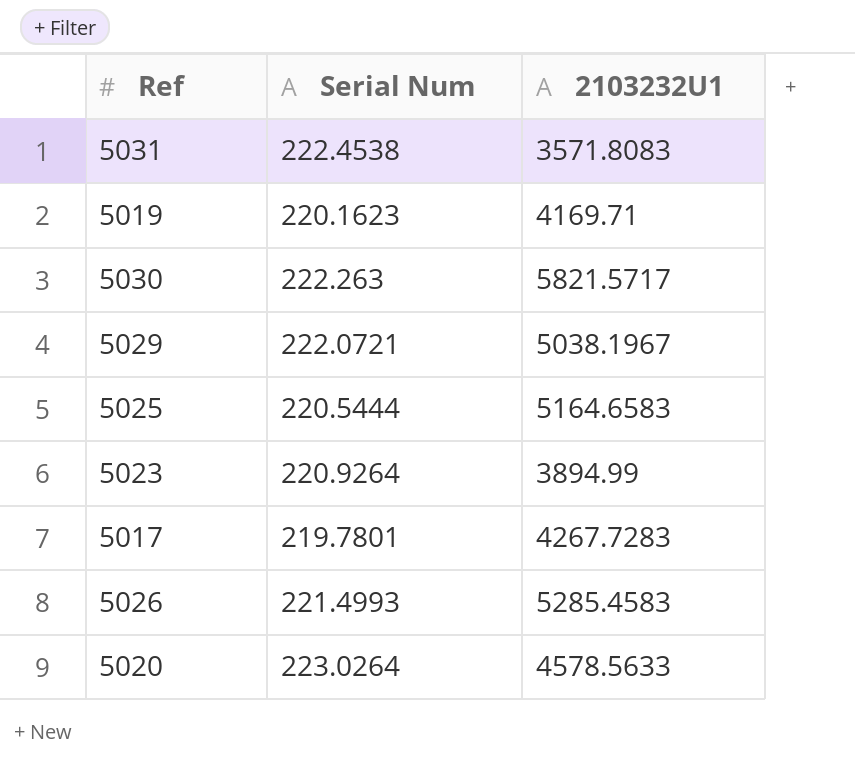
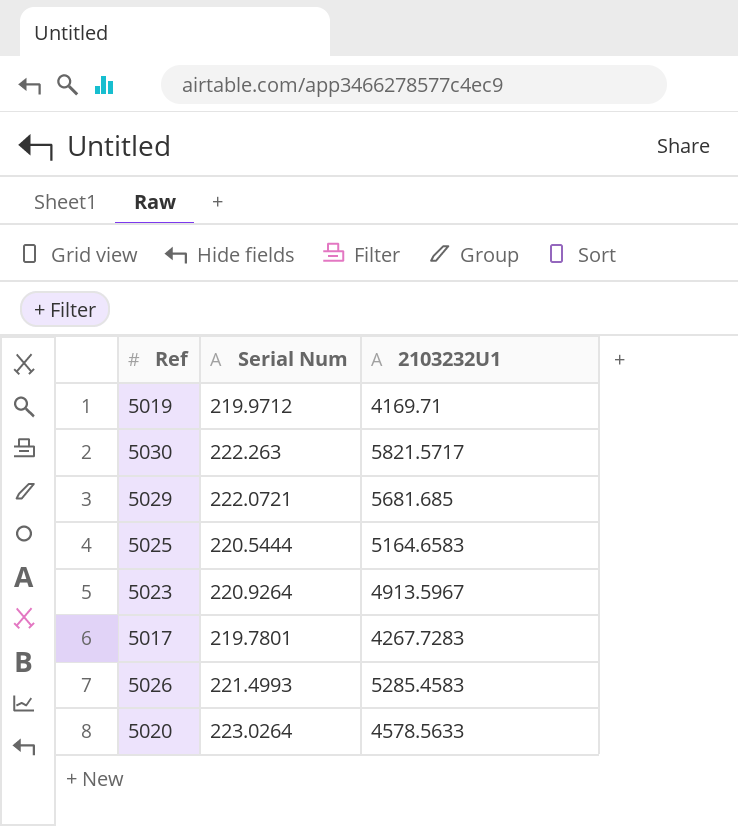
row 5031: 222.4538 | 3571.8083 -> none
5019 | Serial Num: 220.1623 -> 219.9712
5029 | 2103232U1: 5038.1967 -> 5681.685
5023 | 2103232U1: 3894.99 -> 4913.5967

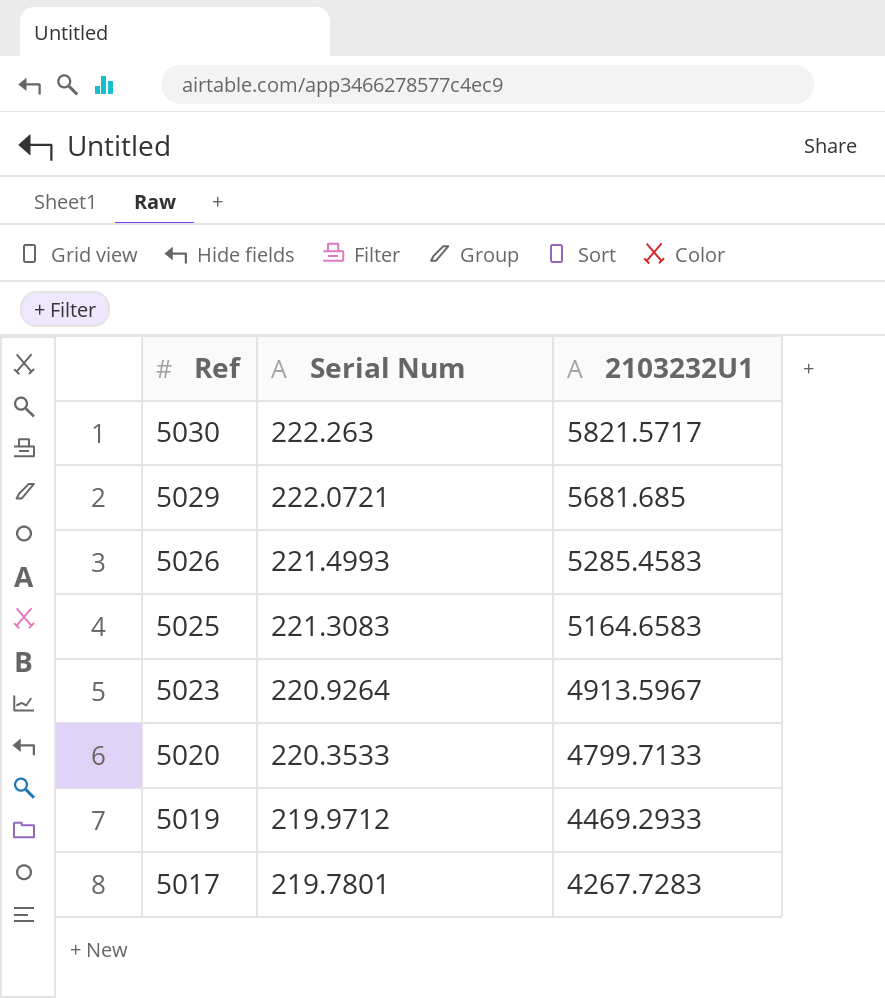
row order: none -> Ref descending
5025 | Serial Num: 220.5444 -> 221.3083
5020 | Serial Num: 223.0264 -> 220.3533
5020 | 2103232U1: 4578.5633 -> 4799.7133
5019 | 2103232U1: 4169.71 -> 4469.2933

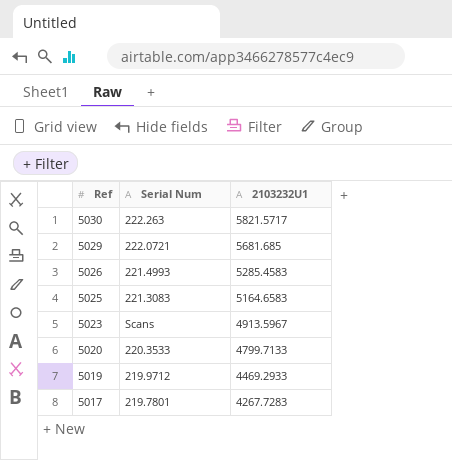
5023 | Serial Num: 220.9264 -> Scans

